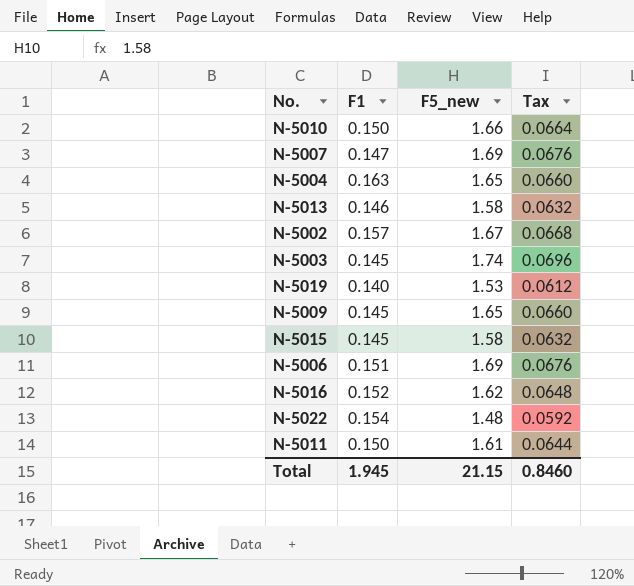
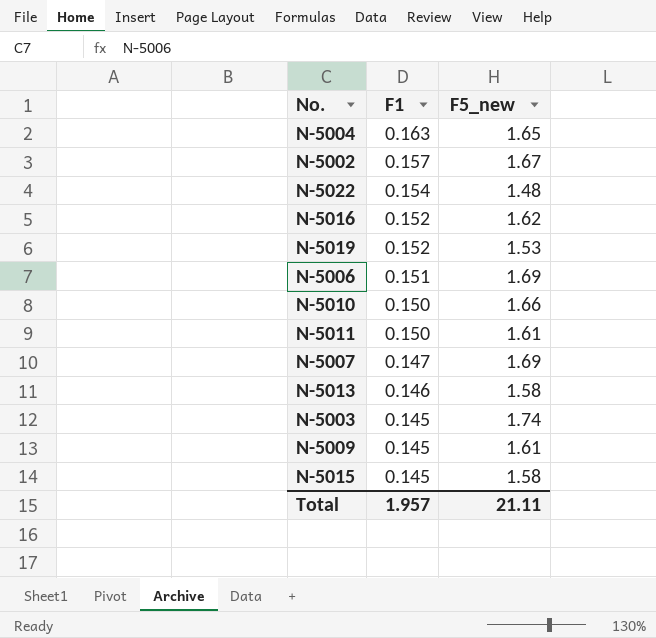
row order: none -> F1 descending
column Tax | formula: [F5_new] * 0.04 -> none
N-5019 | F1: 0.140 -> 0.152
N-5009 | F5_new: 1.65 -> 1.61
Total | F1: 1.945 -> 1.957
Total | F5_new: 21.15 -> 21.11

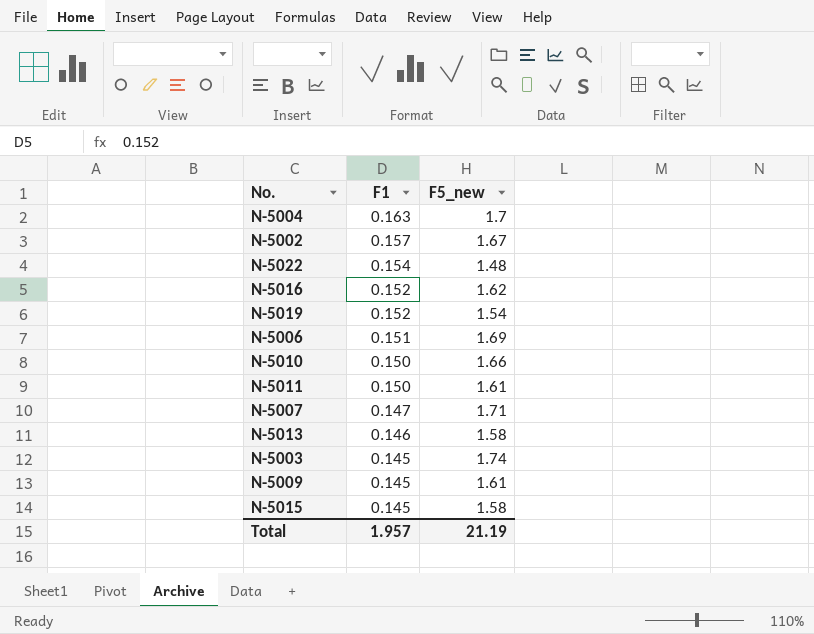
N-5004 | F5_new: 1.65 -> 1.7
N-5019 | F5_new: 1.53 -> 1.54
N-5007 | F5_new: 1.69 -> 1.71
Total | F5_new: 21.11 -> 21.19

